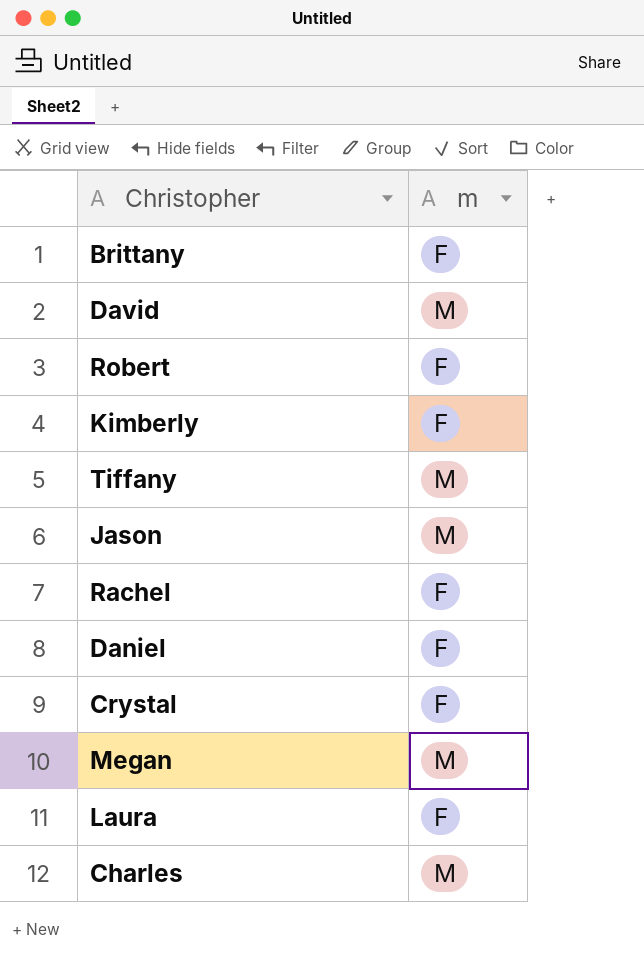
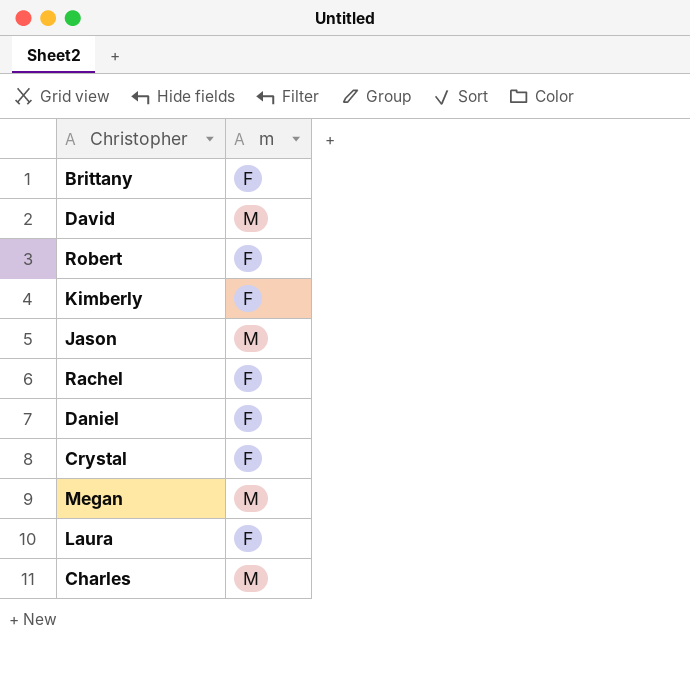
row Tiffany: M -> none

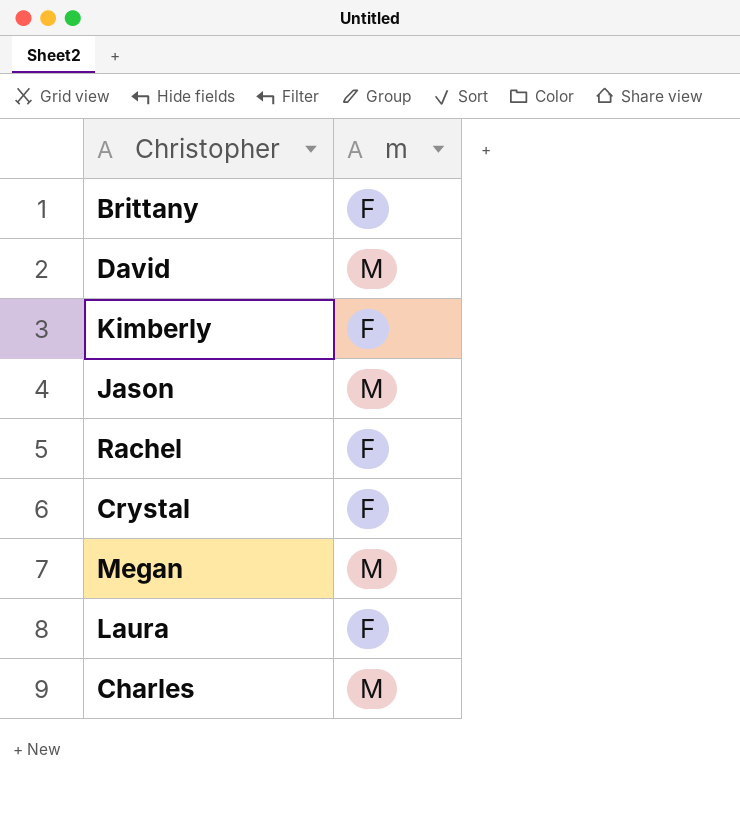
row Robert: F -> none
row Daniel: F -> none

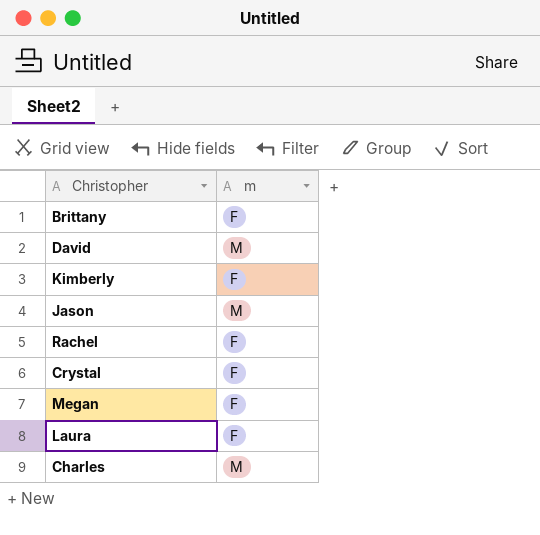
Megan | m: M -> F

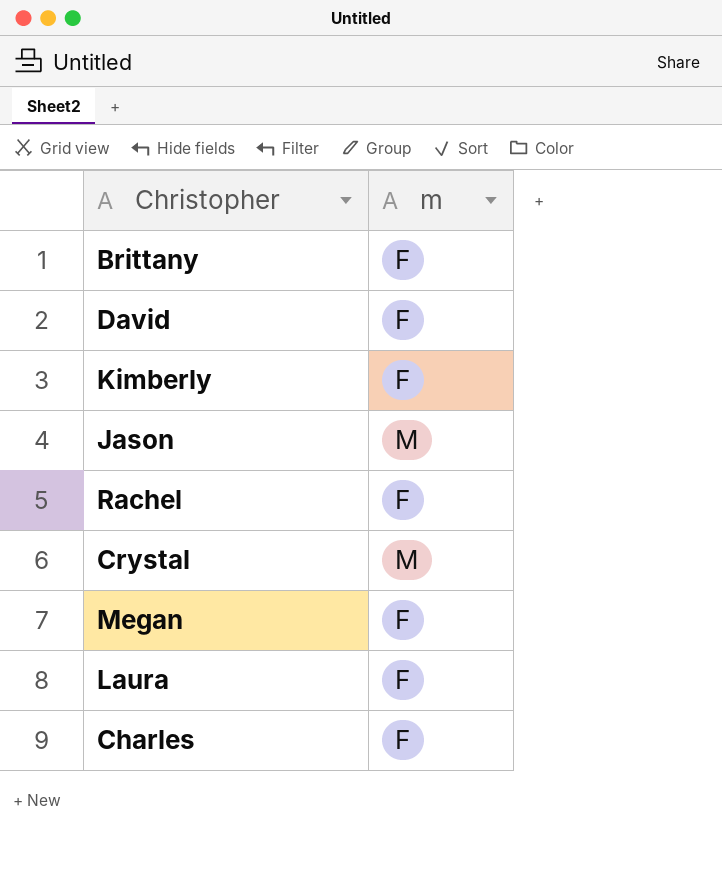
David | m: M -> F
Crystal | m: F -> M
Charles | m: M -> F

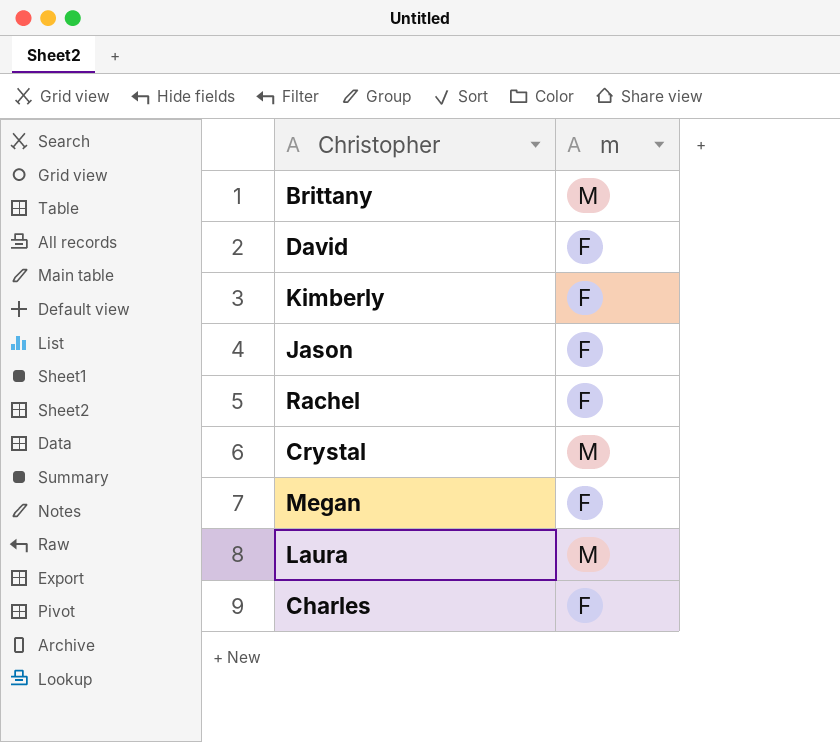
Brittany | m: F -> M
Jason | m: M -> F
Laura | m: F -> M

